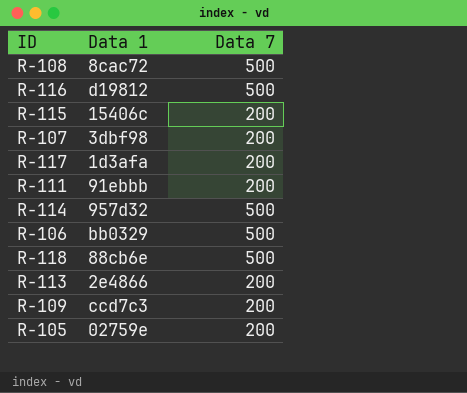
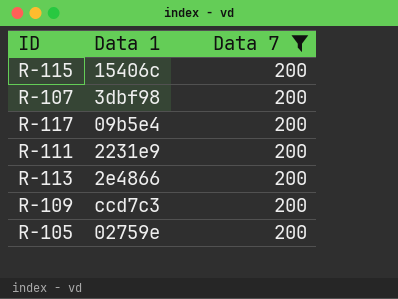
filter: none -> Data 7 = 200
R-117 | Data 1: 1d3afa -> 09b5e4
R-111 | Data 1: 91ebbb -> 2231e9

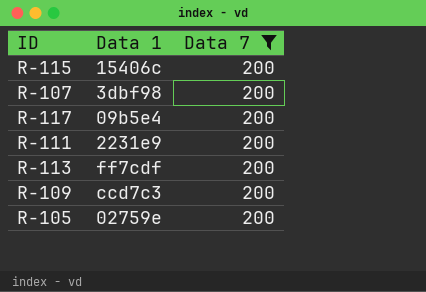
R-113 | Data 1: 2e4866 -> ff7cdf

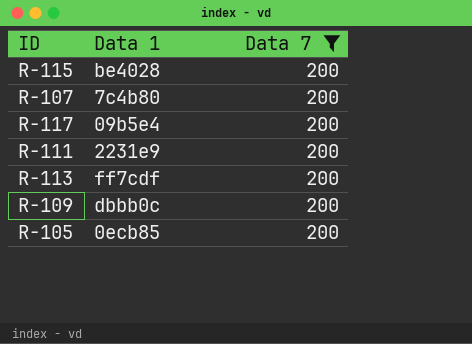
R-115 | Data 1: 15406c -> be4028
R-107 | Data 1: 3dbf98 -> 7c4b80
R-109 | Data 1: ccd7c3 -> dbbb0c
R-105 | Data 1: 02759e -> 0ecb85

